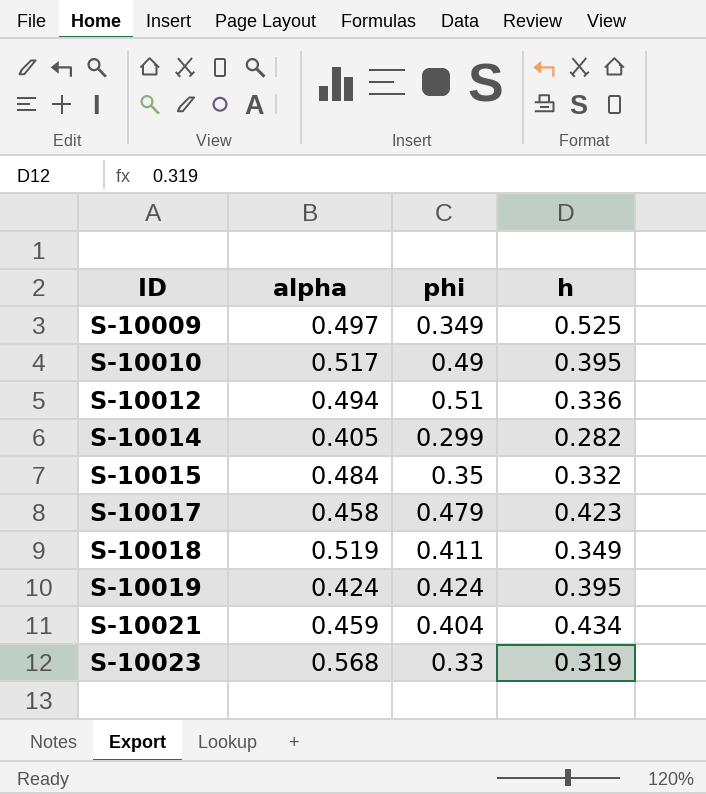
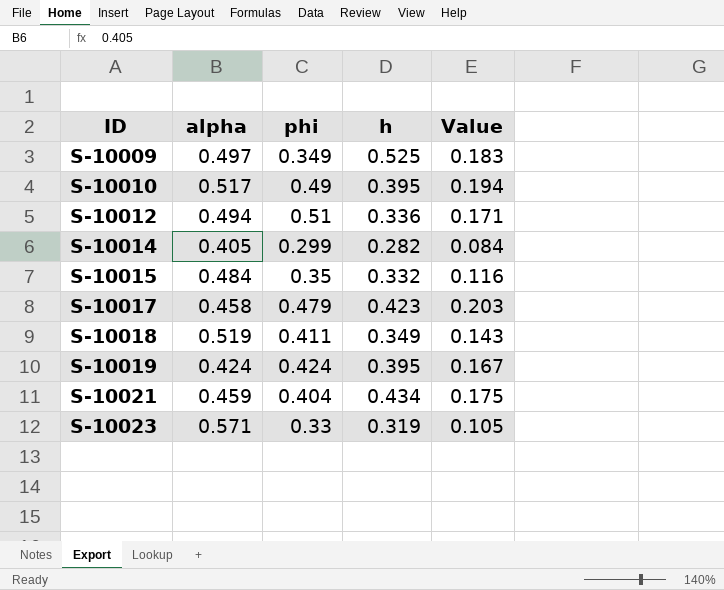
column Value | formula: none -> [phi] * [h]
S-10023 | alpha: 0.568 -> 0.571

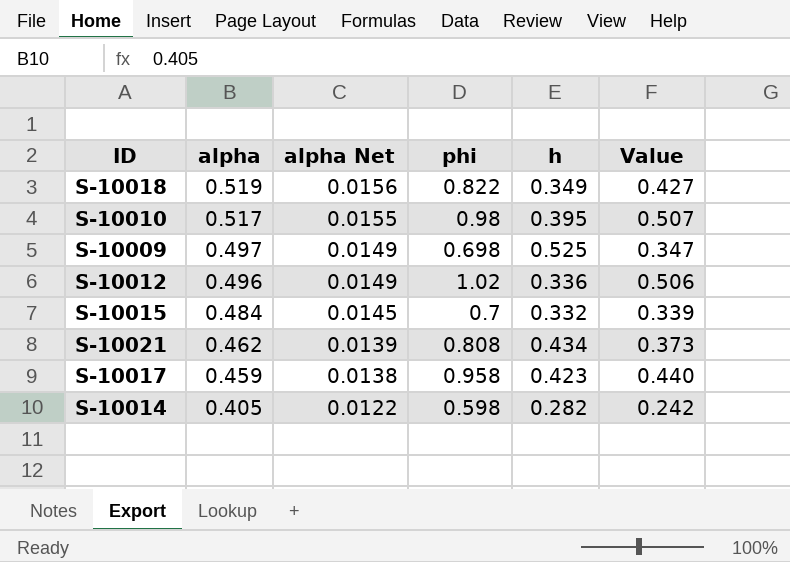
row order: ID ascending -> alpha descending
column alpha Net | formula: none -> [alpha] * 0.03
column Value | formula: [phi] * [h] -> [alpha] * [phi]
row S-10019: 0.424 | 0.424 | 0.395 | 0.167 -> none
row S-10023: 0.571 | 0.33 | 0.319 | 0.105 -> none
S-10018 | phi: 0.411 -> 0.822
S-10010 | phi: 0.49 -> 0.98
S-10009 | phi: 0.349 -> 0.698
S-10012 | alpha: 0.494 -> 0.496
S-10012 | phi: 0.51 -> 1.02
S-10015 | phi: 0.35 -> 0.7
S-10021 | alpha: 0.459 -> 0.462
S-10021 | phi: 0.404 -> 0.808
S-10017 | alpha: 0.458 -> 0.459
S-10017 | phi: 0.479 -> 0.958
S-10014 | phi: 0.299 -> 0.598

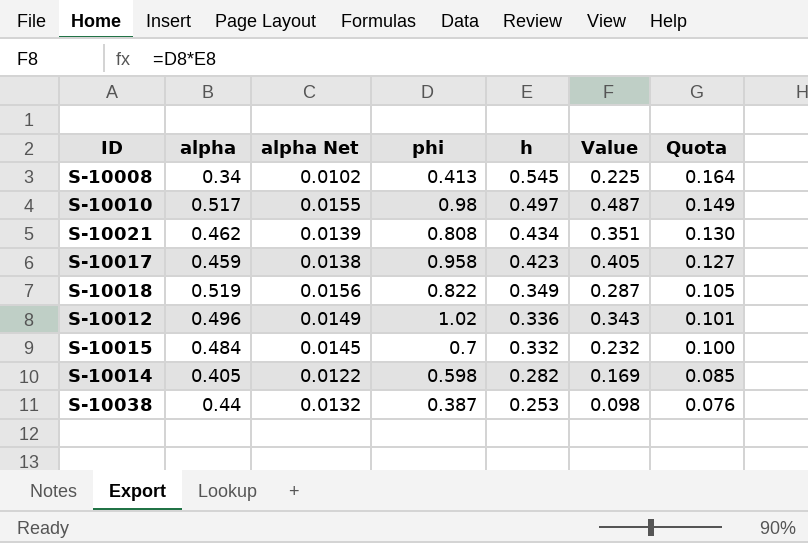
row order: alpha descending -> h descending
column Value | formula: [alpha] * [phi] -> [phi] * [h]
column Quota | formula: none -> [h] * 0.3
row S-10009: 0.497 | 0.0149 | 0.698 | 0.525 | 0.347 -> none
row S-10008: none -> 0.34 | 0.0102 | 0.413 | 0.545 | 0.225 | 0.164
S-10010 | h: 0.395 -> 0.497
row S-10038: none -> 0.44 | 0.0132 | 0.387 | 0.253 | 0.098 | 0.076

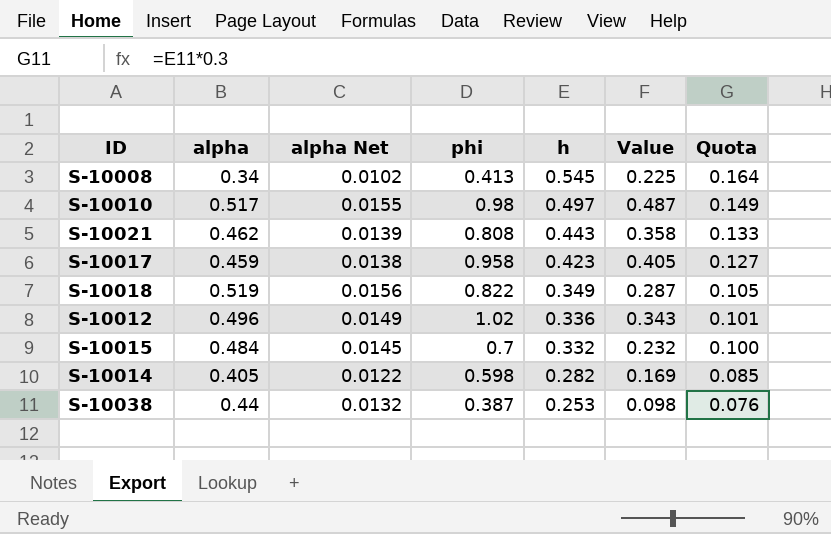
S-10021 | h: 0.434 -> 0.443
S-10021 | Value: 0.351 -> 0.358
S-10021 | Quota: 0.130 -> 0.133

